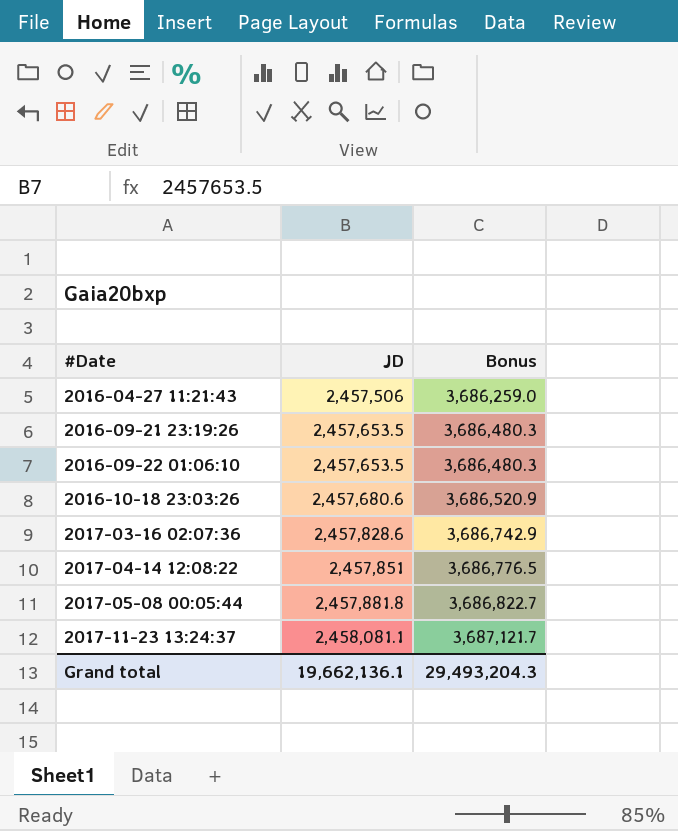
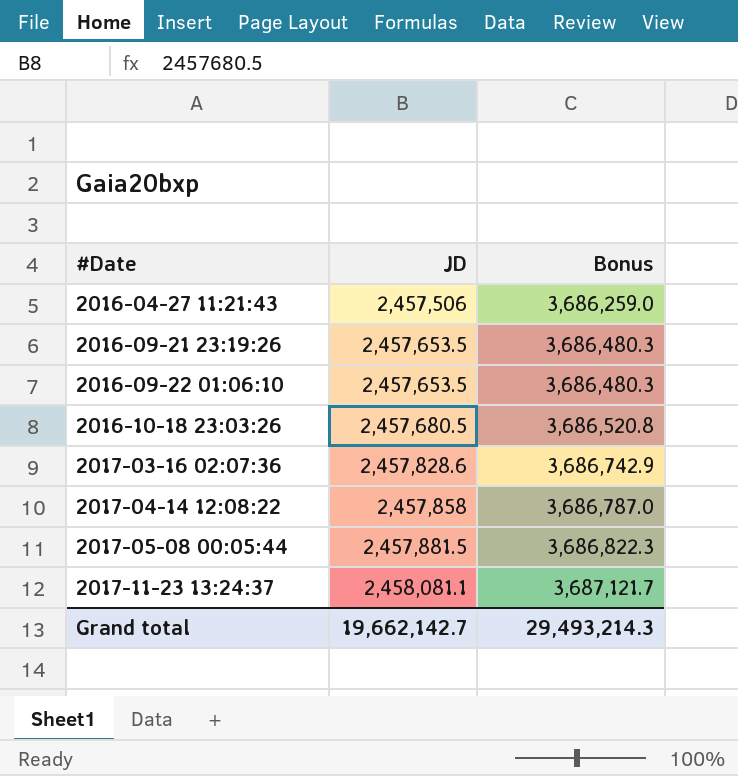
2016-10-18 23:03:26 | JD: 2,457,680.6 -> 2,457,680.5
2016-10-18 23:03:26 | Bonus: 3,686,520.9 -> 3,686,520.8
2017-04-14 12:08:22 | JD: 2,457,851 -> 2,457,858
2017-04-14 12:08:22 | Bonus: 3,686,776.5 -> 3,686,787.0
2017-05-08 00:05:44 | JD: 2,457,881.8 -> 2,457,881.5
2017-05-08 00:05:44 | Bonus: 3,686,822.7 -> 3,686,822.3
Grand total | JD: 19,662,136.1 -> 19,662,142.7
Grand total | Bonus: 29,493,204.3 -> 29,493,214.3

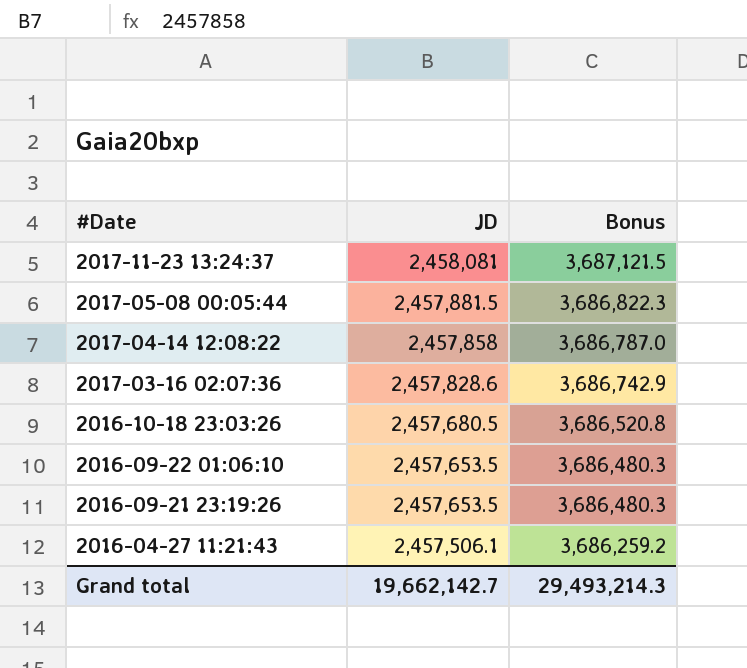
row order: #Date ascending -> #Date descending
2017-11-23 13:24:37 | JD: 2,458,081.1 -> 2,458,081
2017-11-23 13:24:37 | Bonus: 3,687,121.7 -> 3,687,121.5
2016-04-27 11:21:43 | JD: 2,457,506 -> 2,457,506.1
2016-04-27 11:21:43 | Bonus: 3,686,259.0 -> 3,686,259.2

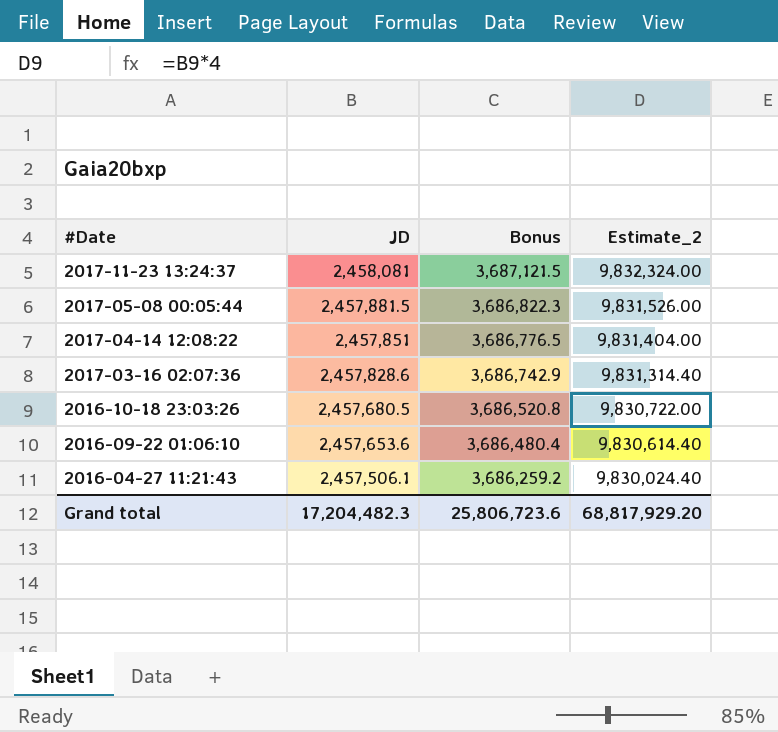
column Estimate_2 | formula: none -> [JD] * 4
row 2016-09-21 23:19:26: 2,457,653.5 | 3,686,480.3 -> none
2017-04-14 12:08:22 | JD: 2,457,858 -> 2,457,851
2017-04-14 12:08:22 | Bonus: 3,686,787.0 -> 3,686,776.5
2016-09-22 01:06:10 | JD: 2,457,653.5 -> 2,457,653.6
2016-09-22 01:06:10 | Bonus: 3,686,480.3 -> 3,686,480.4
Grand total | JD: 19,662,142.7 -> 17,204,482.3
Grand total | Bonus: 29,493,214.3 -> 25,806,723.6

